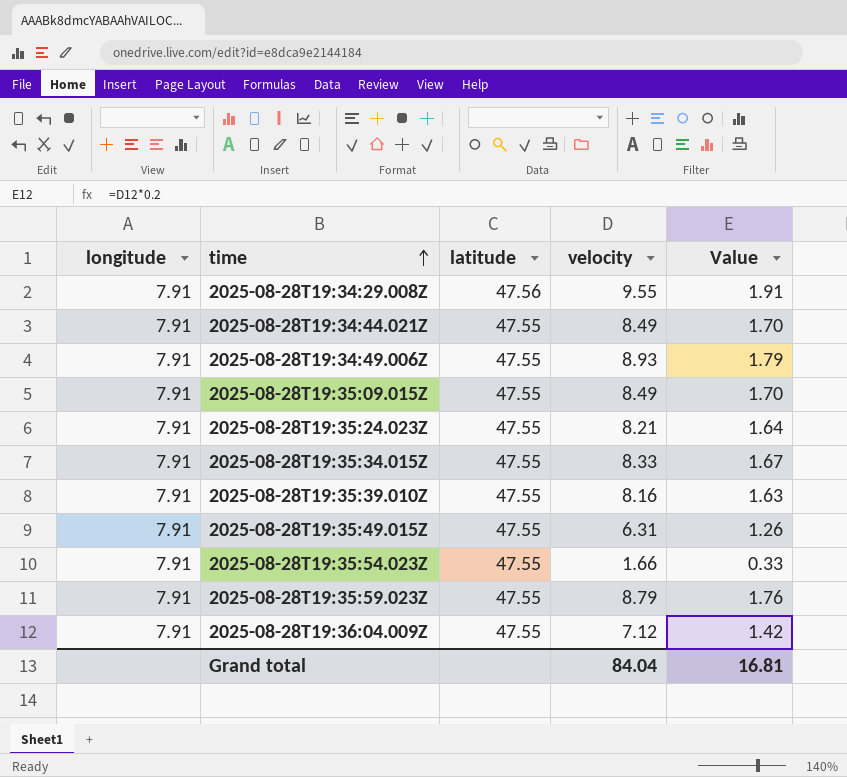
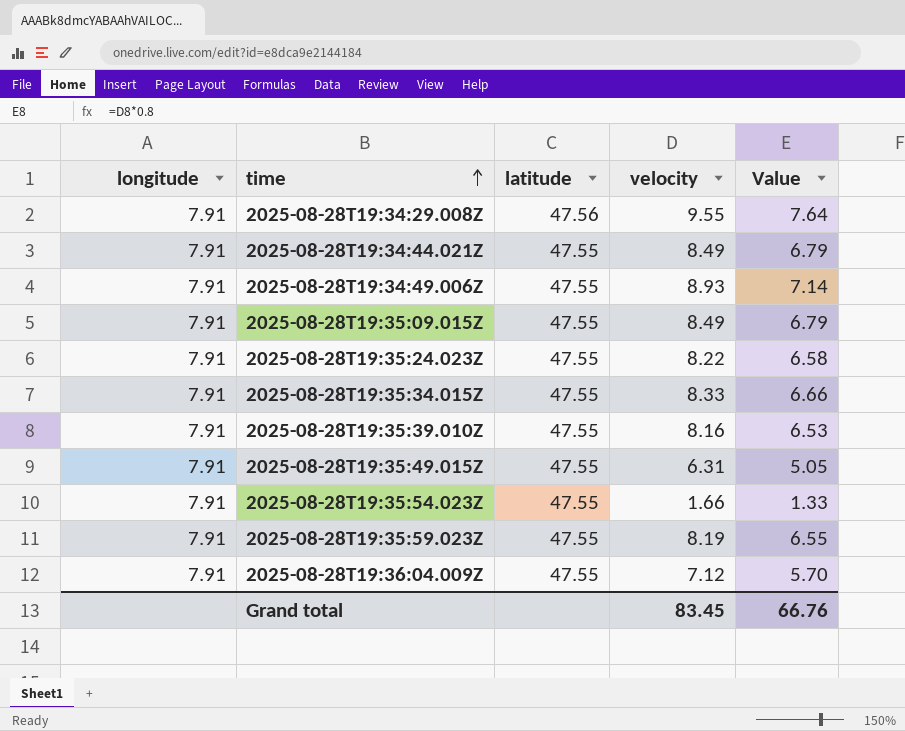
column Value | formula: [velocity] * 0.2 -> [velocity] * 0.8
2025-08-28T19:35:24.023Z | velocity: 8.21 -> 8.22
2025-08-28T19:35:59.023Z | velocity: 8.79 -> 8.19
Grand total | velocity: 84.04 -> 83.45
Grand total | Value: 16.81 -> 66.76

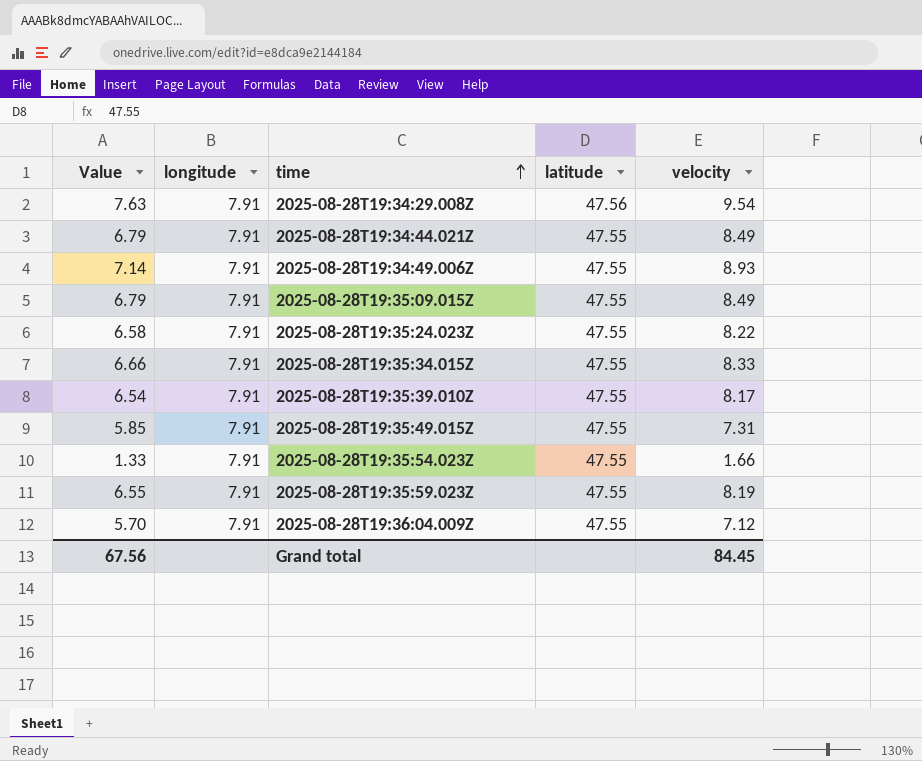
column Value | position: 5 -> 1
2025-08-28T19:34:29.008Z | Value: 7.64 -> 7.63
2025-08-28T19:34:29.008Z | velocity: 9.55 -> 9.54
2025-08-28T19:35:39.010Z | Value: 6.53 -> 6.54
2025-08-28T19:35:39.010Z | velocity: 8.16 -> 8.17
2025-08-28T19:35:49.015Z | Value: 5.05 -> 5.85
2025-08-28T19:35:49.015Z | velocity: 6.31 -> 7.31
Grand total | Value: 66.76 -> 67.56
Grand total | velocity: 83.45 -> 84.45

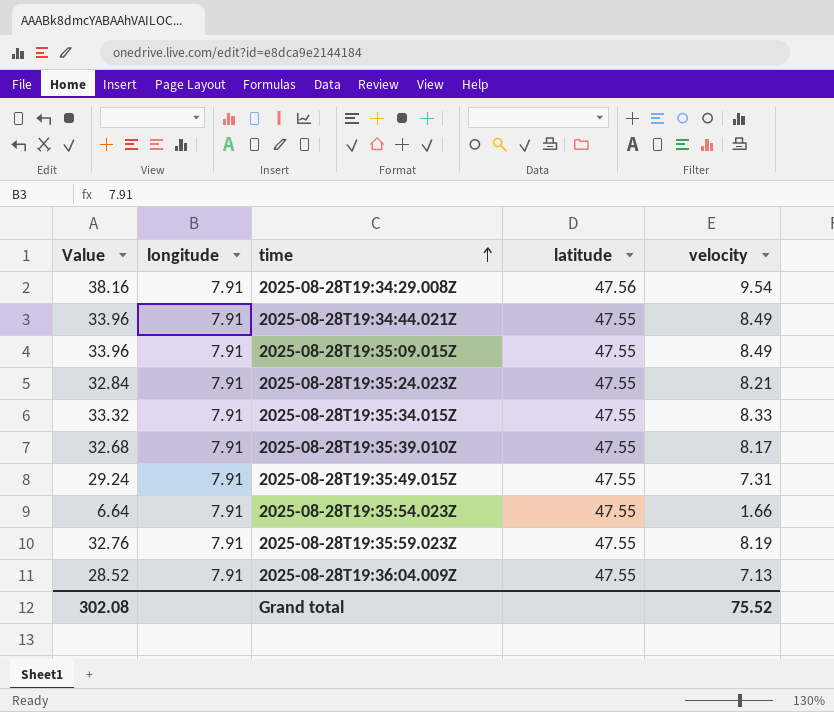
column Value | formula: [velocity] * 0.8 -> [velocity] * 4
row 2025-08-28T19:34:49.006Z: 7.14 | 7.91 | 47.55 | 8.93 -> none
2025-08-28T19:35:24.023Z | velocity: 8.22 -> 8.21
2025-08-28T19:36:04.009Z | velocity: 7.12 -> 7.13
Grand total | Value: 67.56 -> 302.08
Grand total | velocity: 84.45 -> 75.52

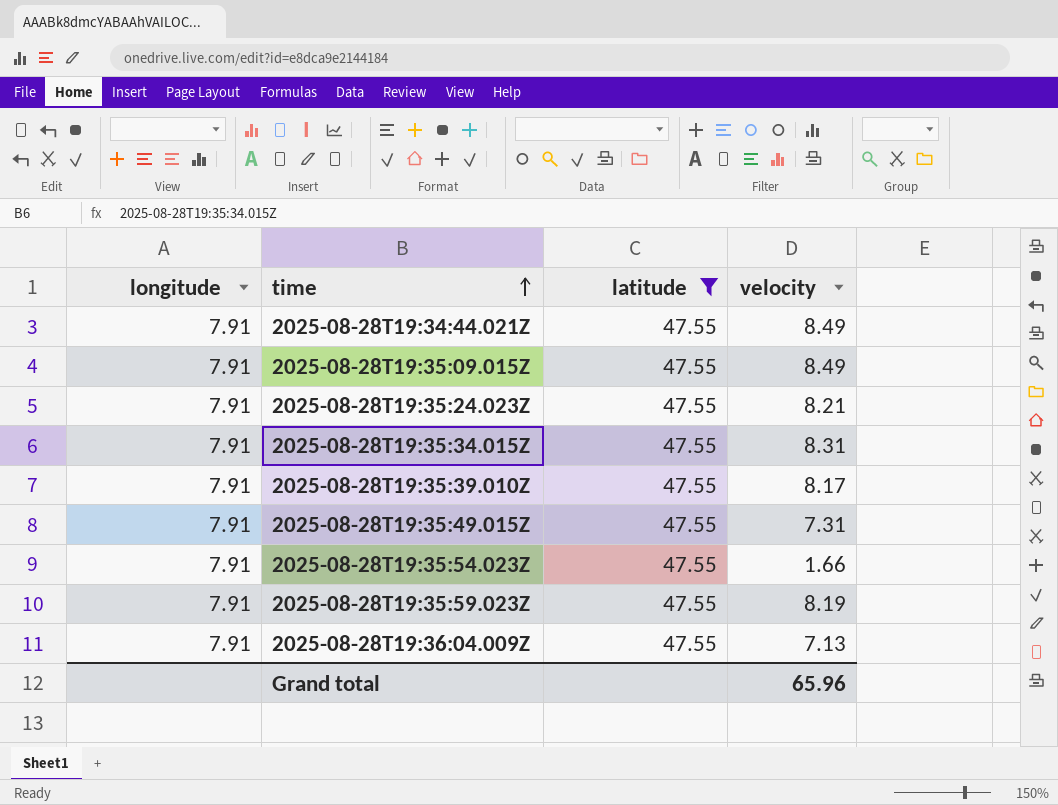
filter: none -> latitude = 47.55
column Value | formula: [velocity] * 4 -> none
2025-08-28T19:35:34.015Z | velocity: 8.33 -> 8.31
Grand total | velocity: 75.52 -> 65.96

